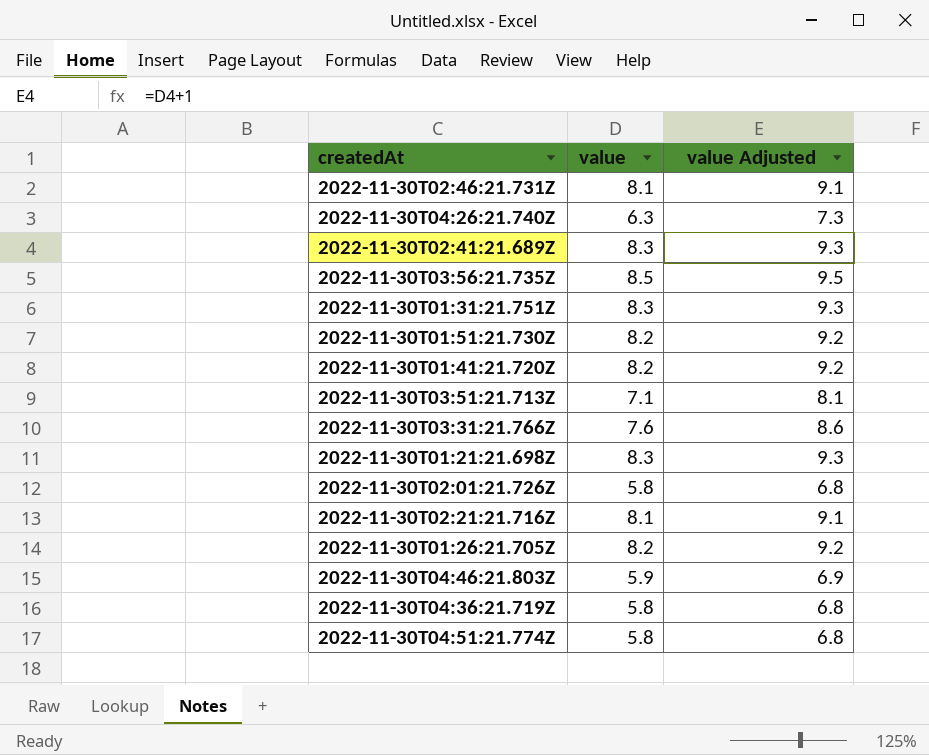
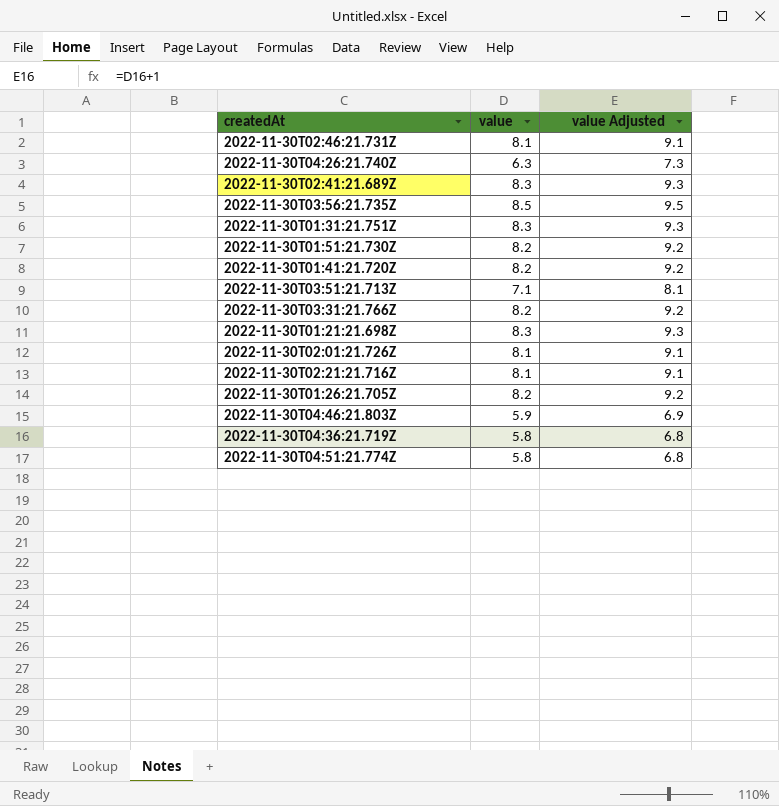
2022-11-30T03:31:21.766Z | value: 7.6 -> 8.2
2022-11-30T03:31:21.766Z | value Adjusted: 8.6 -> 9.2
2022-11-30T02:01:21.726Z | value: 5.8 -> 8.1
2022-11-30T02:01:21.726Z | value Adjusted: 6.8 -> 9.1

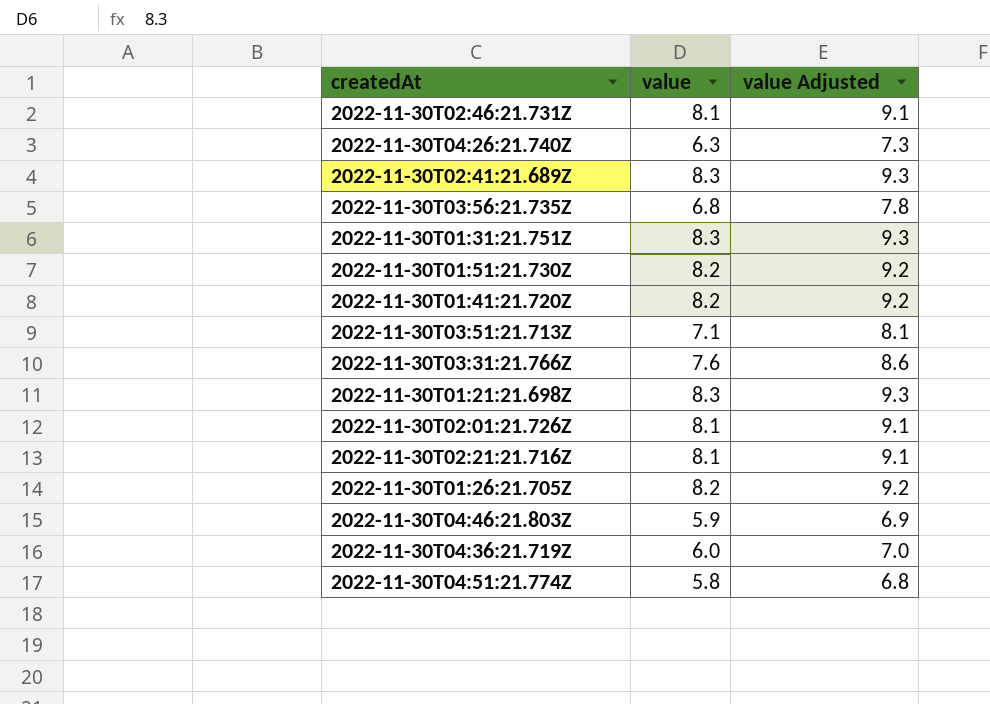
2022-11-30T03:56:21.735Z | value: 8.5 -> 6.8
2022-11-30T03:56:21.735Z | value Adjusted: 9.5 -> 7.8
2022-11-30T03:31:21.766Z | value: 8.2 -> 7.6
2022-11-30T03:31:21.766Z | value Adjusted: 9.2 -> 8.6
2022-11-30T04:36:21.719Z | value: 5.8 -> 6.0
2022-11-30T04:36:21.719Z | value Adjusted: 6.8 -> 7.0

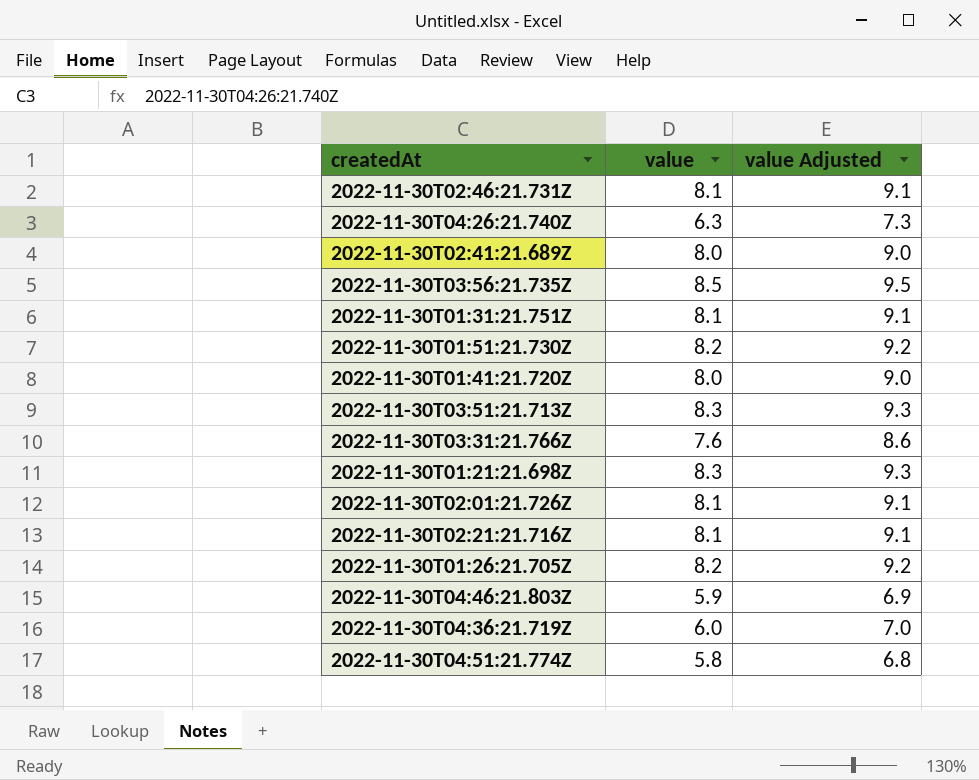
2022-11-30T02:41:21.689Z | value: 8.3 -> 8.0
2022-11-30T02:41:21.689Z | value Adjusted: 9.3 -> 9.0
2022-11-30T03:56:21.735Z | value: 6.8 -> 8.5
2022-11-30T03:56:21.735Z | value Adjusted: 7.8 -> 9.5
2022-11-30T01:31:21.751Z | value: 8.3 -> 8.1
2022-11-30T01:31:21.751Z | value Adjusted: 9.3 -> 9.1
2022-11-30T01:41:21.720Z | value: 8.2 -> 8.0
2022-11-30T01:41:21.720Z | value Adjusted: 9.2 -> 9.0
2022-11-30T03:51:21.713Z | value: 7.1 -> 8.3
2022-11-30T03:51:21.713Z | value Adjusted: 8.1 -> 9.3

